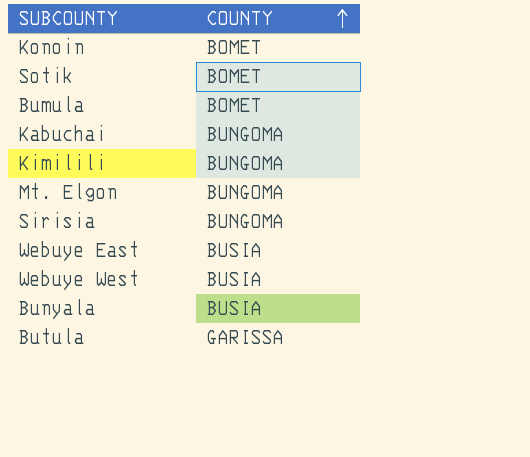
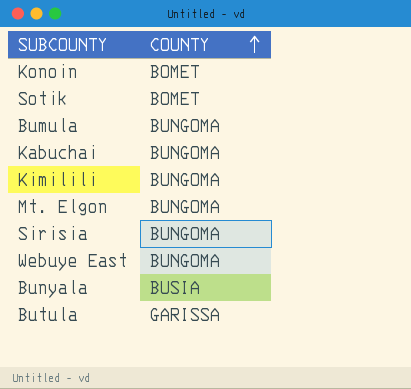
row Webuye West: BUSIA -> none
Bumula | COUNTY: BOMET -> BUNGOMA
Webuye East | COUNTY: BUSIA -> BUNGOMA

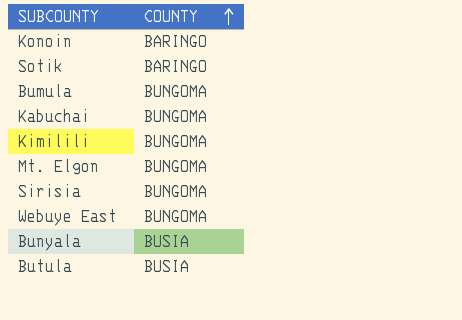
Konoin | COUNTY: BOMET -> BARINGO
Sotik | COUNTY: BOMET -> BARINGO
Butula | COUNTY: GARISSA -> BUSIA

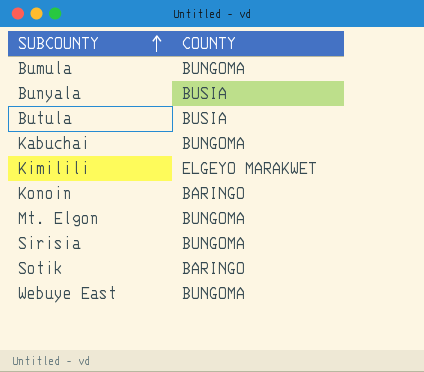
row order: COUNTY ascending -> SUBCOUNTY ascending
Kimilili | COUNTY: BUNGOMA -> ELGEYO MARAKWET

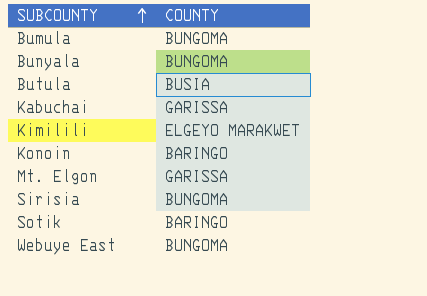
Bunyala | COUNTY: BUSIA -> BUNGOMA
Kabuchai | COUNTY: BUNGOMA -> GARISSA
Mt. Elgon | COUNTY: BUNGOMA -> GARISSA

